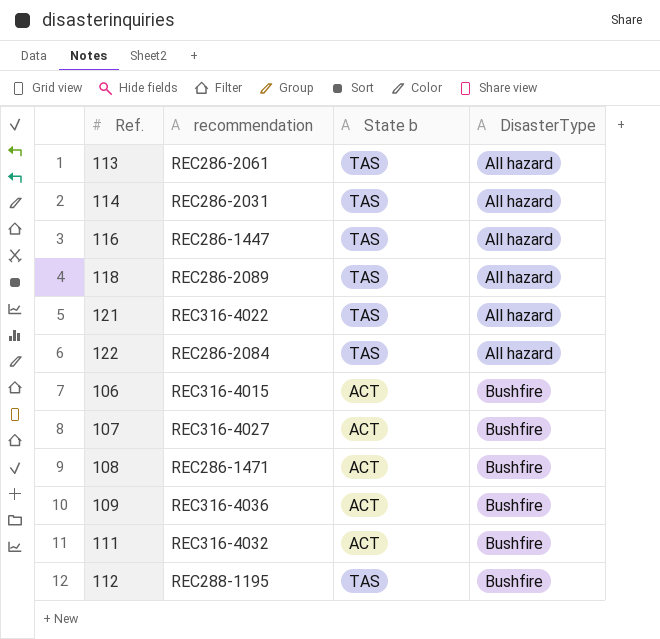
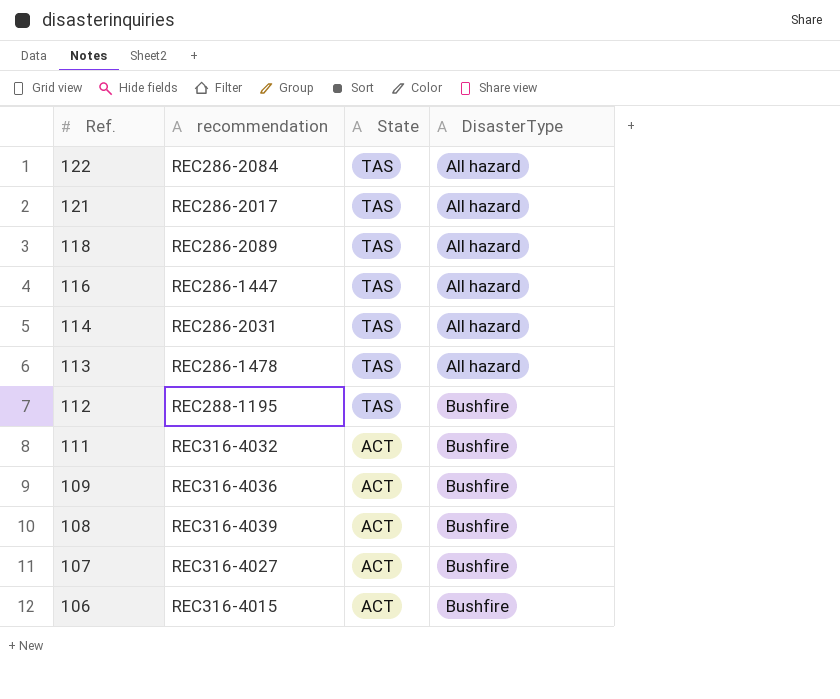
row order: DisasterType ascending -> Ref. descending
column name: State b -> State
121 | recommendation: REC316-4022 -> REC286-2017
113 | recommendation: REC286-2061 -> REC286-1478
108 | recommendation: REC286-1471 -> REC316-4039

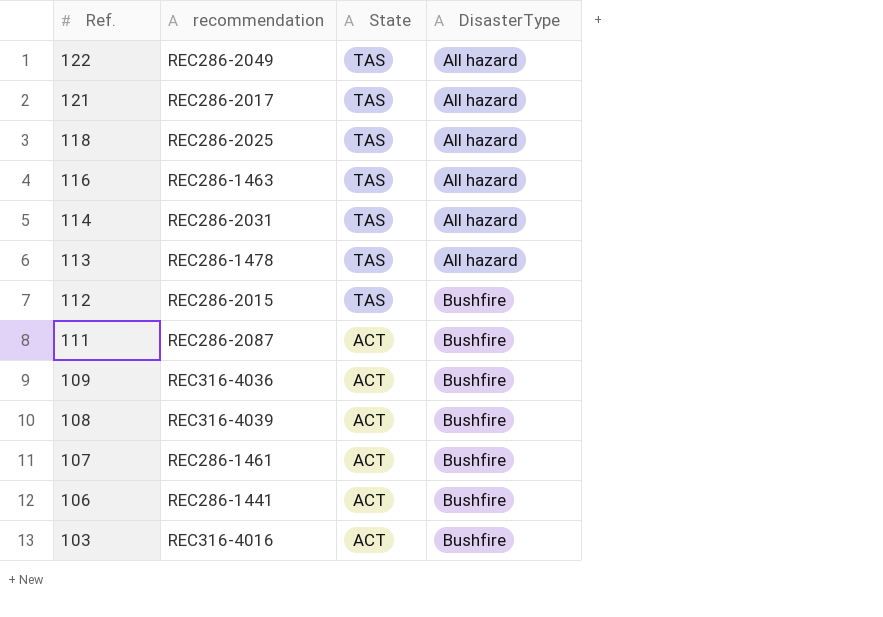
122 | recommendation: REC286-2084 -> REC286-2049
118 | recommendation: REC286-2089 -> REC286-2025
116 | recommendation: REC286-1447 -> REC286-1463
112 | recommendation: REC288-1195 -> REC286-2015
111 | recommendation: REC316-4032 -> REC286-2087
107 | recommendation: REC316-4027 -> REC286-1461
106 | recommendation: REC316-4015 -> REC286-1441
row 103: none -> REC316-4016 | ACT | Bushfire

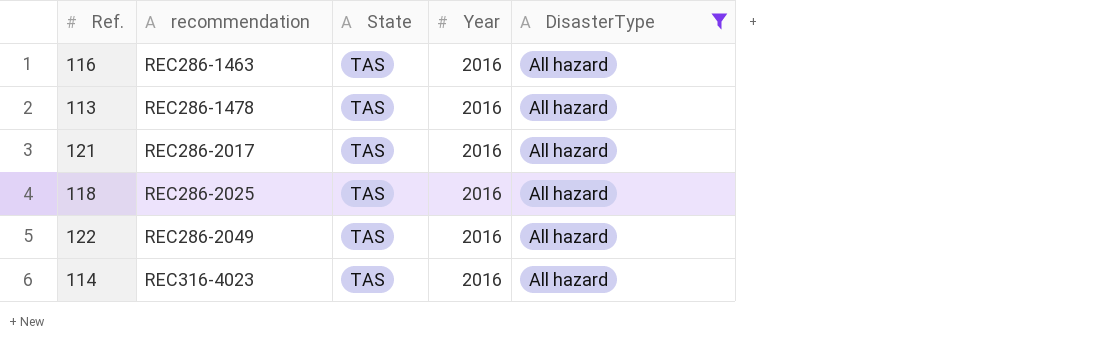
filter: none -> DisasterType = All hazard
row order: Ref. descending -> recommendation ascending
column Year | position: none -> 4
114 | recommendation: REC286-2031 -> REC316-4023

